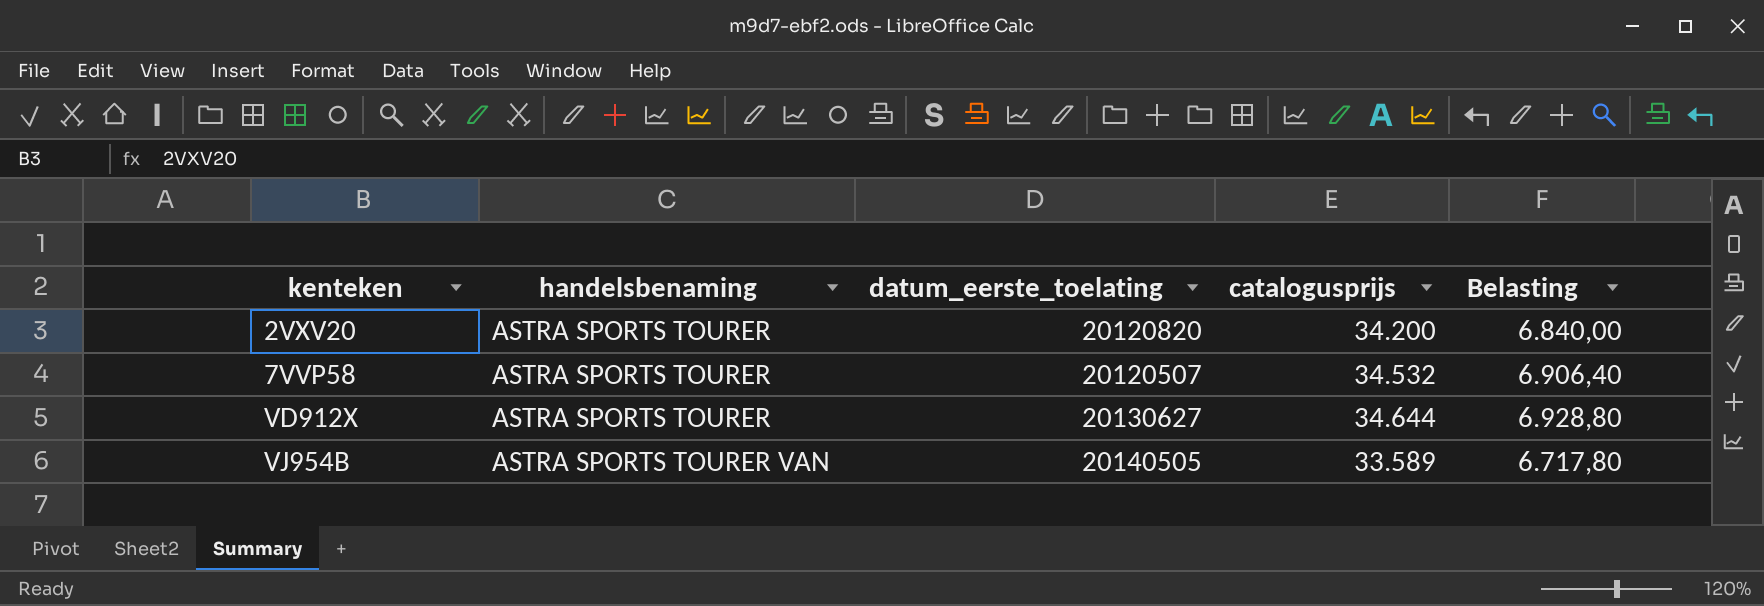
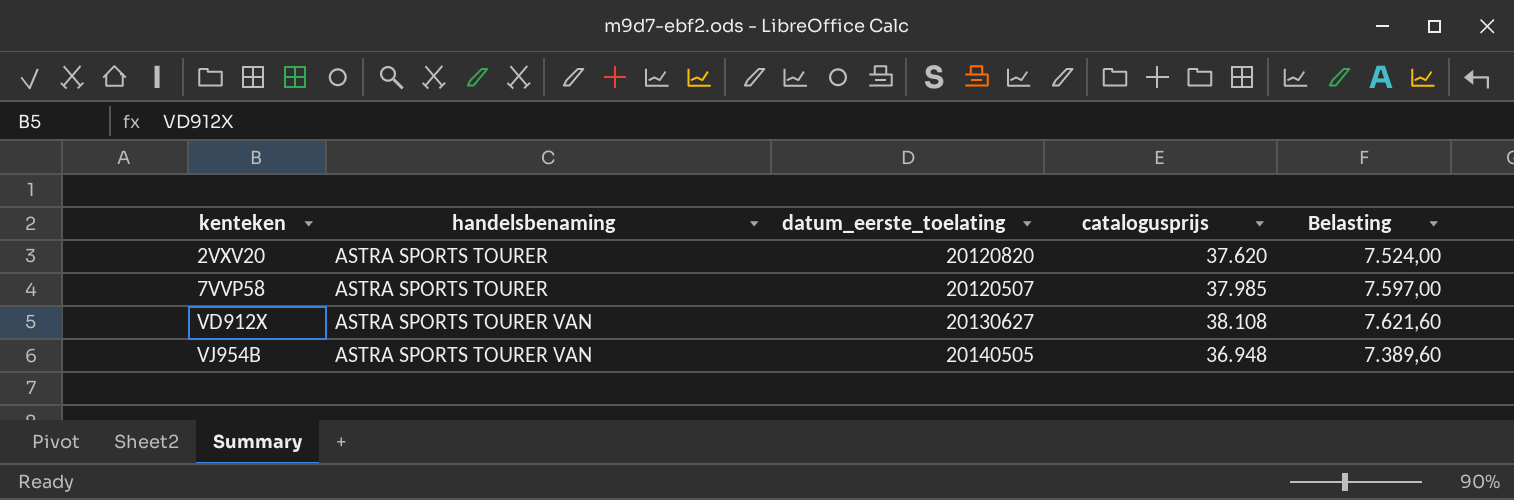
2VXV20 | catalogusprijs: 34.200 -> 37.620
2VXV20 | Belasting: 6.840,00 -> 7.524,00
7VVP58 | catalogusprijs: 34.532 -> 37.985
7VVP58 | Belasting: 6.906,40 -> 7.597,00
VD912X | handelsbenaming: ASTRA SPORTS TOURER -> ASTRA SPORTS TOURER VAN
VD912X | catalogusprijs: 34.644 -> 38.108
VD912X | Belasting: 6.928,80 -> 7.621,60
VJ954B | catalogusprijs: 33.589 -> 36.948
VJ954B | Belasting: 6.717,80 -> 7.389,60

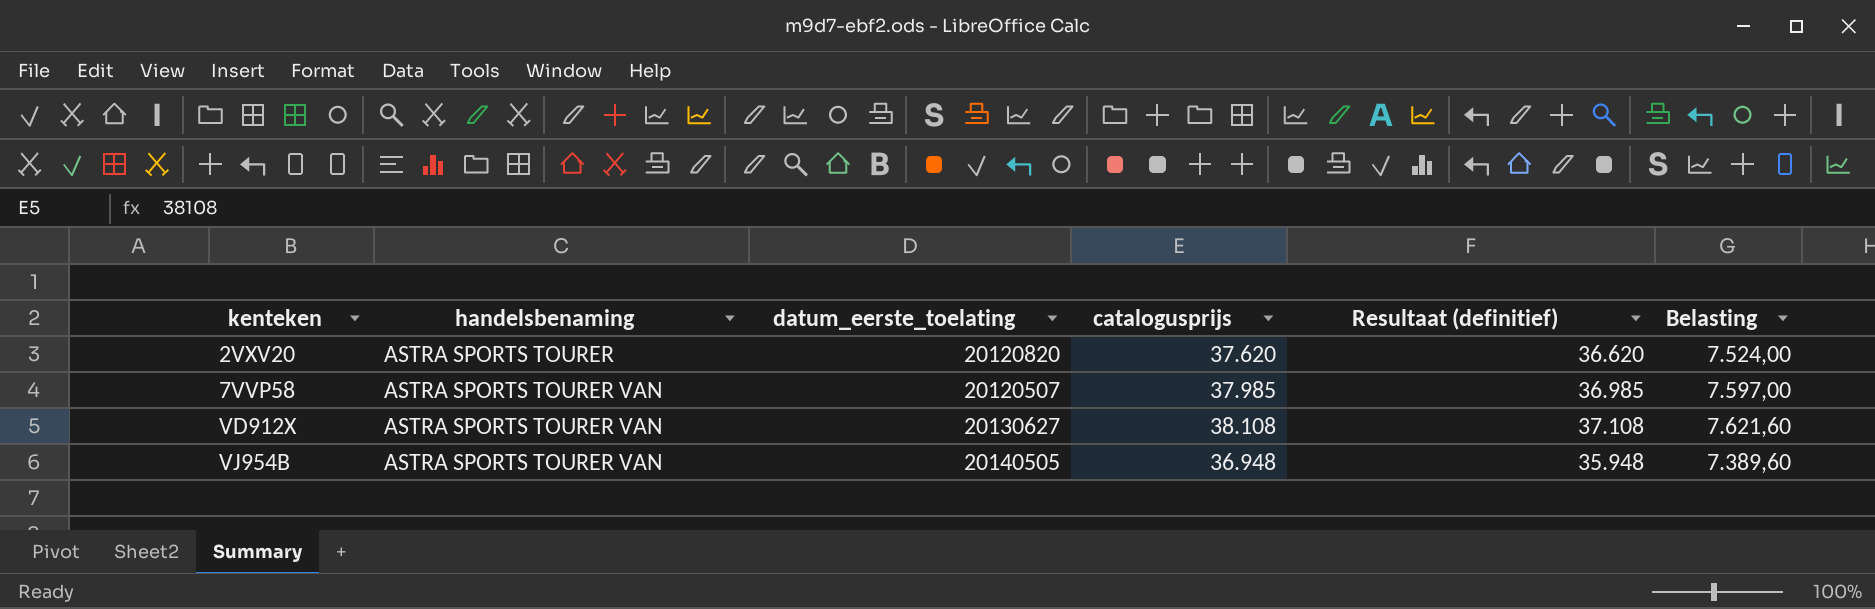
column Resultaat (definitief) | formula: none -> [catalogusprijs] - 1000
7VVP58 | handelsbenaming: ASTRA SPORTS TOURER -> ASTRA SPORTS TOURER VAN

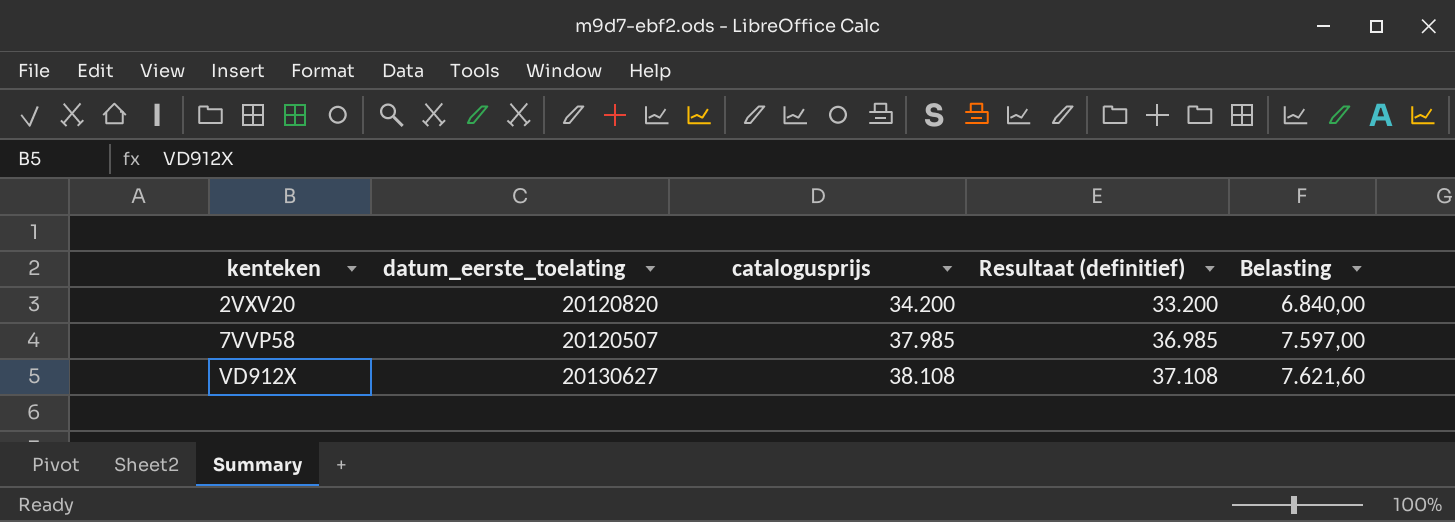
column handelsbenaming | position: 2 -> none
row VJ954B: ASTRA SPORTS TOURER VAN | 20140505 | 36.948 | 35.948 | 7.389,60 -> none
2VXV20 | catalogusprijs: 37.620 -> 34.200
2VXV20 | Resultaat (definitief): 36.620 -> 33.200
2VXV20 | Belasting: 7.524,00 -> 6.840,00

